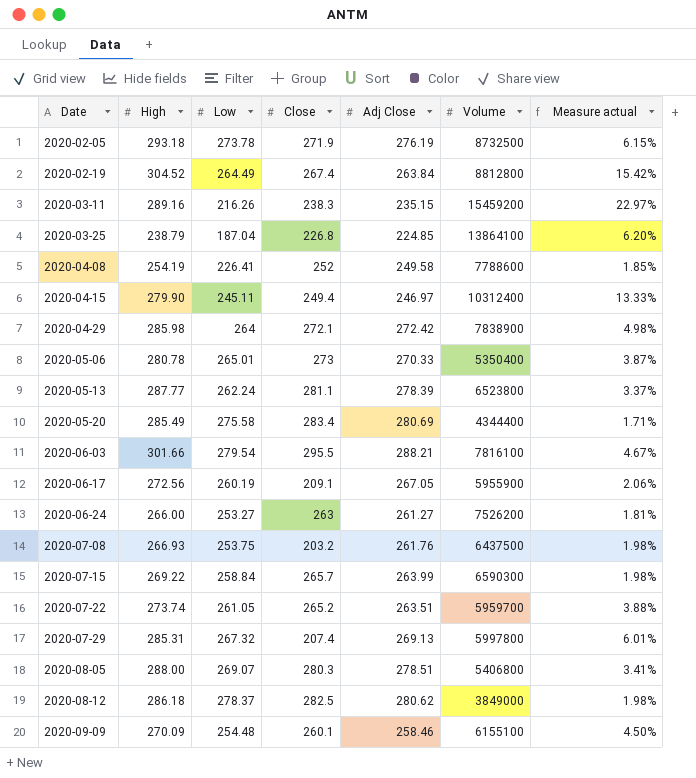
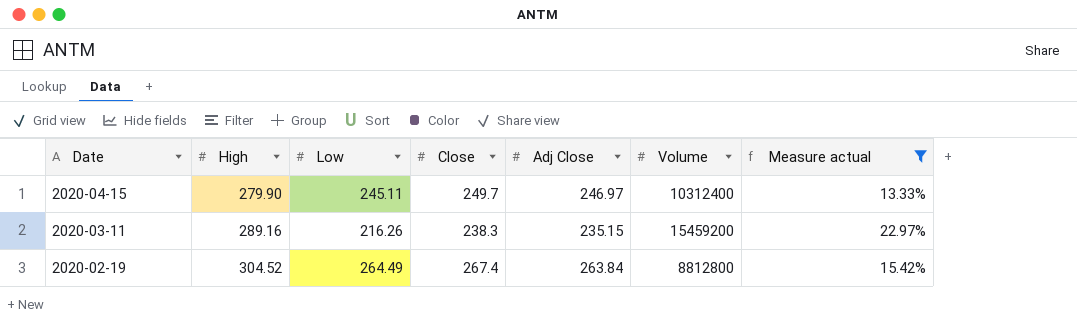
filter: none -> Measure actual >= 13.33%
row order: Date ascending -> Date descending
2020-04-15 | Close: 249.4 -> 249.7

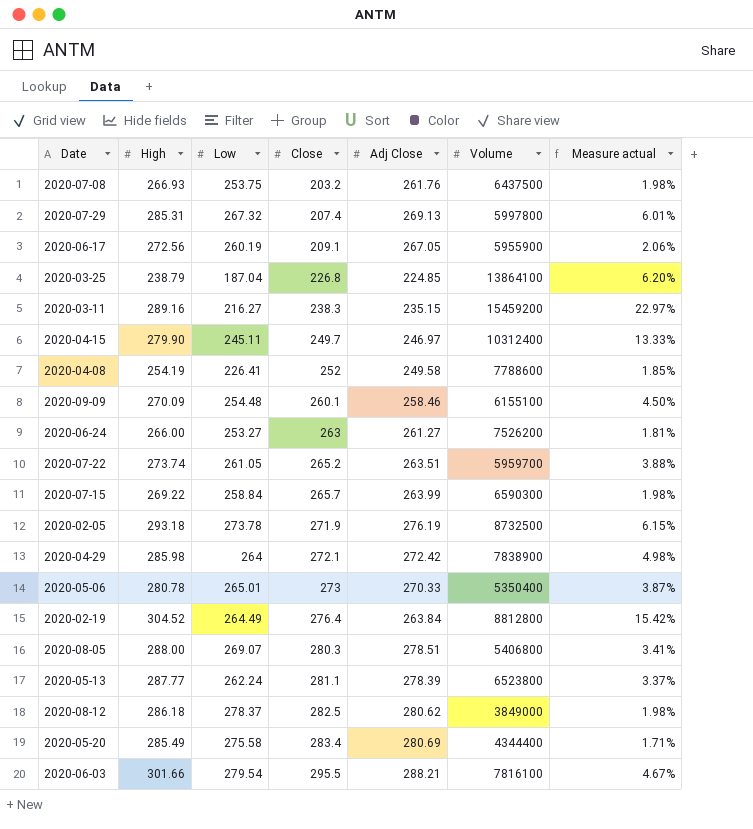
filter: Measure actual >= 13.33% -> none
row order: Date descending -> Close ascending
2020-03-11 | Low: 216.26 -> 216.27
2020-02-19 | Close: 267.4 -> 276.4

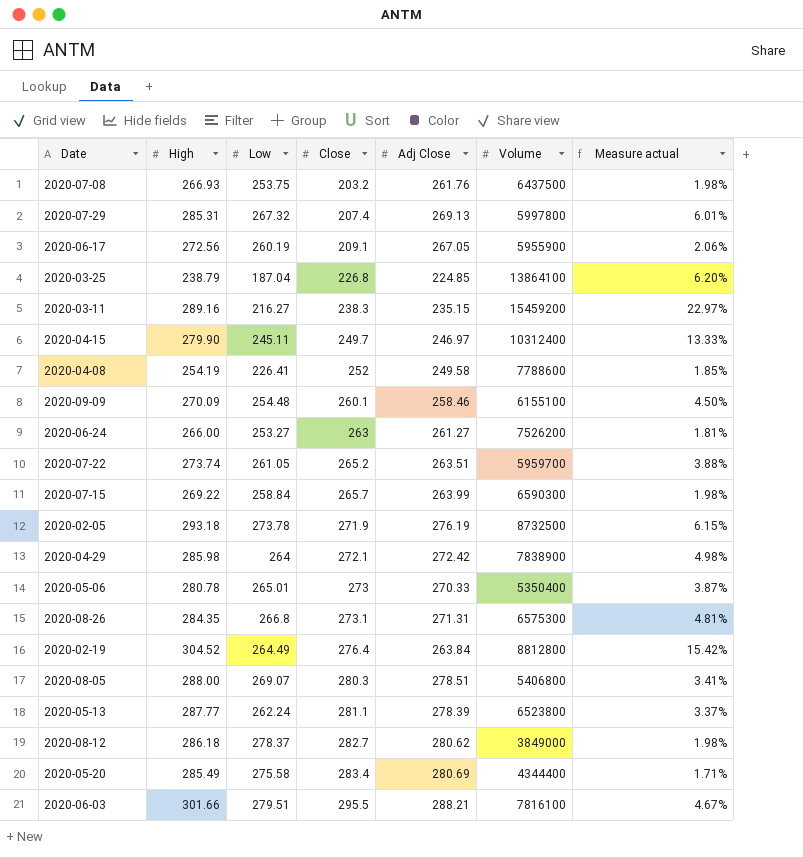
row 2020-08-26: none -> 284.35 | 266.8 | 273.1 | 271.31 | 6575300 | 4.81%
2020-08-12 | Close: 282.5 -> 282.7
2020-06-03 | Low: 279.54 -> 279.51

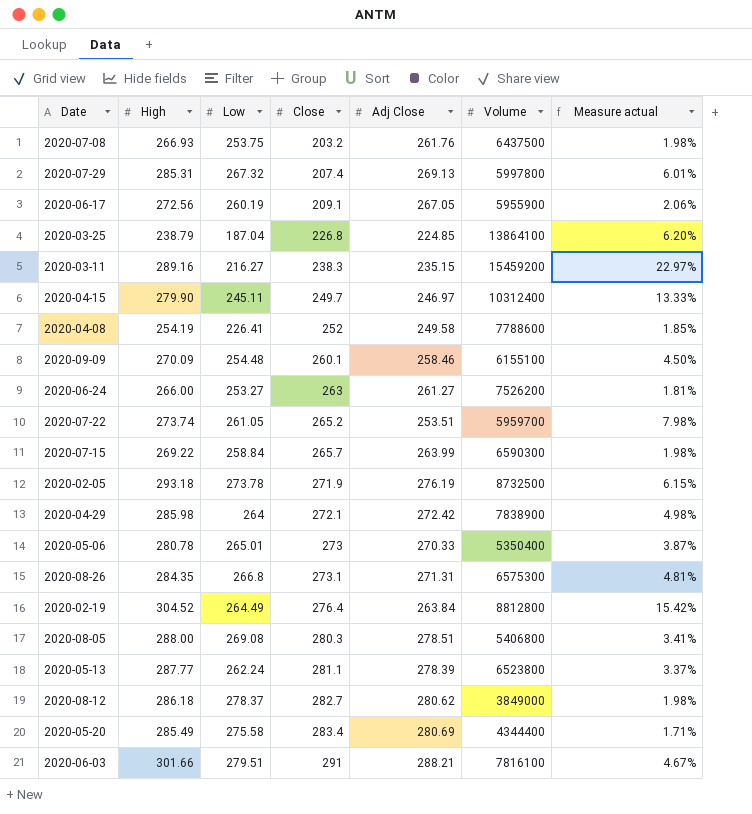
2020-07-22 | Adj Close: 263.51 -> 253.51
2020-07-22 | Measure actual: 3.88% -> 7.98%
2020-08-05 | Low: 269.07 -> 269.08
2020-06-03 | Close: 295.5 -> 291

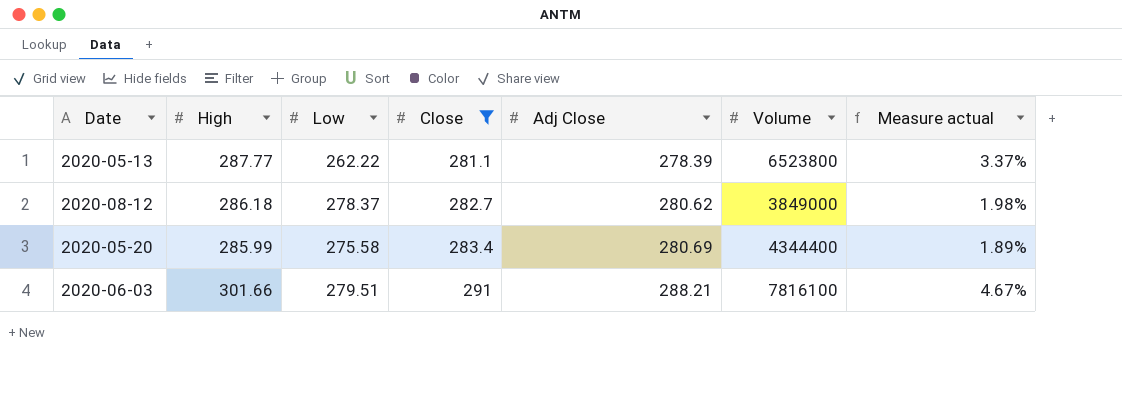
filter: none -> Close >= 281.1
2020-05-13 | Low: 262.24 -> 262.22
2020-05-20 | High: 285.49 -> 285.99
2020-05-20 | Measure actual: 1.71% -> 1.89%

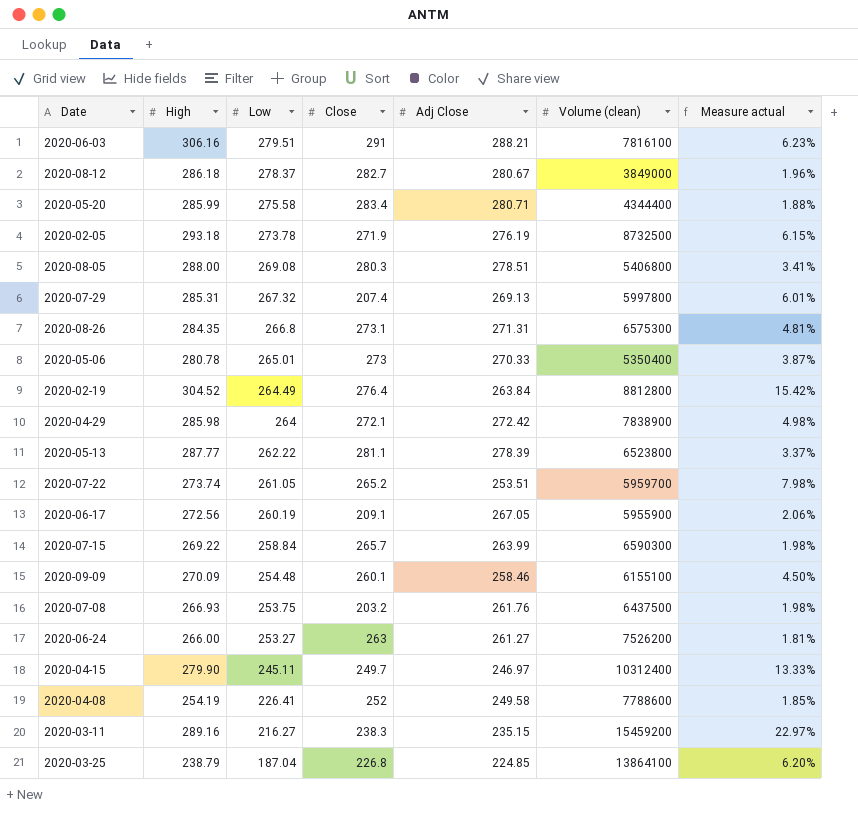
filter: Close >= 281.1 -> none
row order: Close ascending -> Low descending
column name: Volume -> Volume (clean)
2020-06-03 | High: 301.66 -> 306.16
2020-06-03 | Measure actual: 4.67% -> 6.23%
2020-08-12 | Adj Close: 280.62 -> 280.67
2020-08-12 | Measure actual: 1.98% -> 1.96%
2020-05-20 | Adj Close: 280.69 -> 280.71
2020-05-20 | Measure actual: 1.89% -> 1.88%

